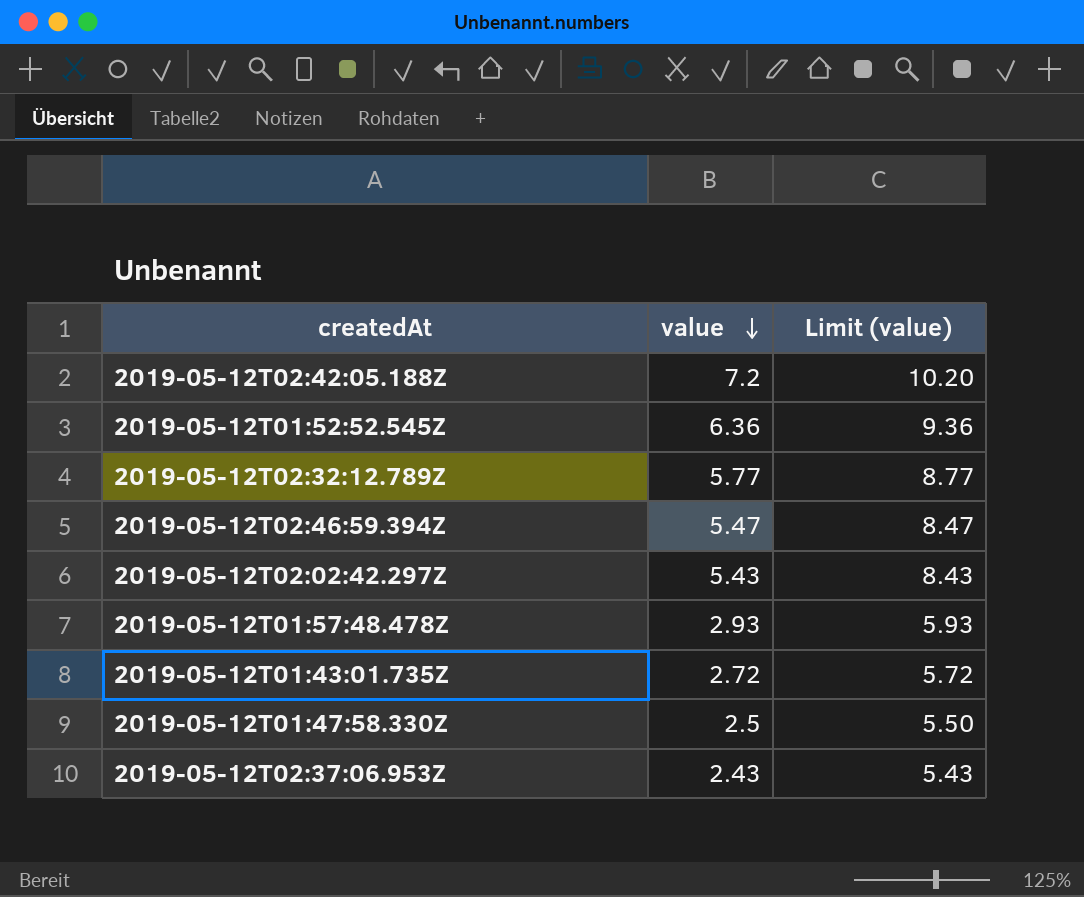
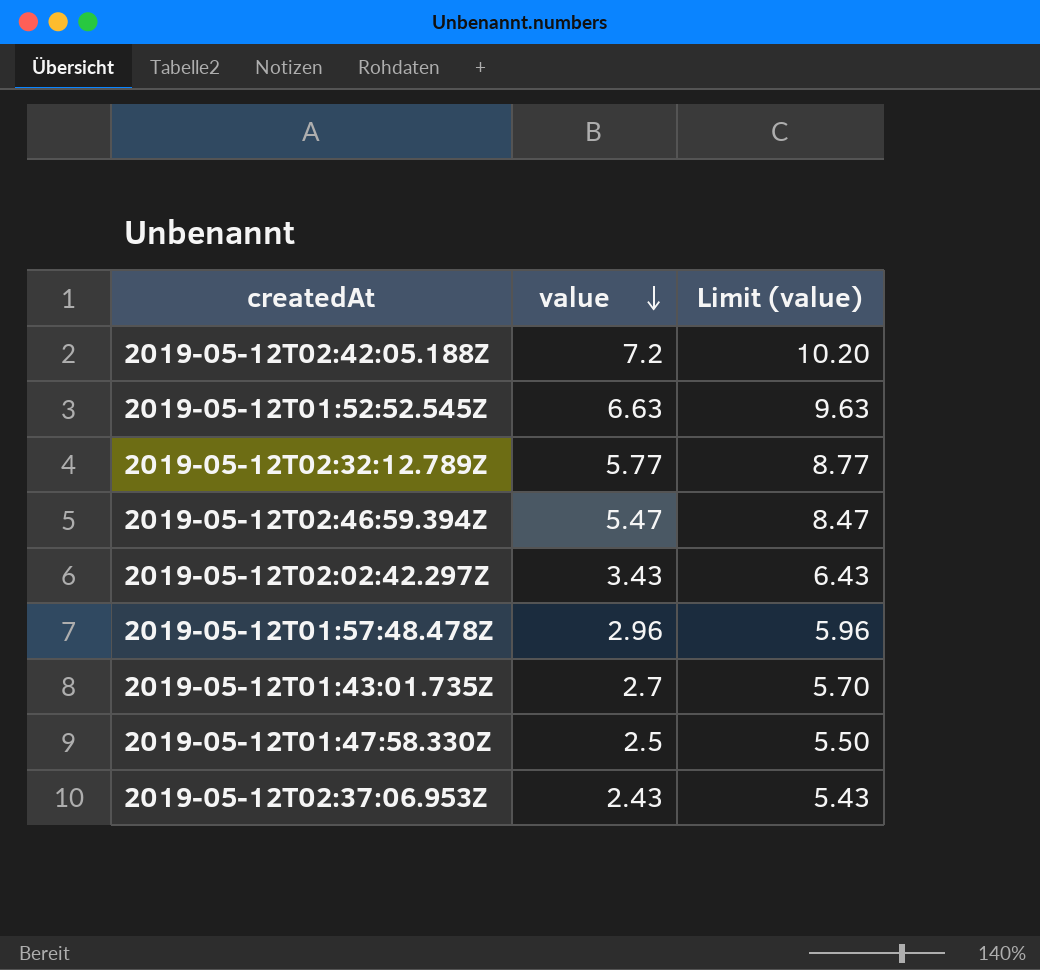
2019-05-12T01:52:52.545Z | value: 6.36 -> 6.63
2019-05-12T01:52:52.545Z | Limit (value): 9.36 -> 9.63
2019-05-12T02:02:42.297Z | value: 5.43 -> 3.43
2019-05-12T02:02:42.297Z | Limit (value): 8.43 -> 6.43
2019-05-12T01:57:48.478Z | value: 2.93 -> 2.96
2019-05-12T01:57:48.478Z | Limit (value): 5.93 -> 5.96
2019-05-12T01:43:01.735Z | value: 2.72 -> 2.7
2019-05-12T01:43:01.735Z | Limit (value): 5.72 -> 5.70

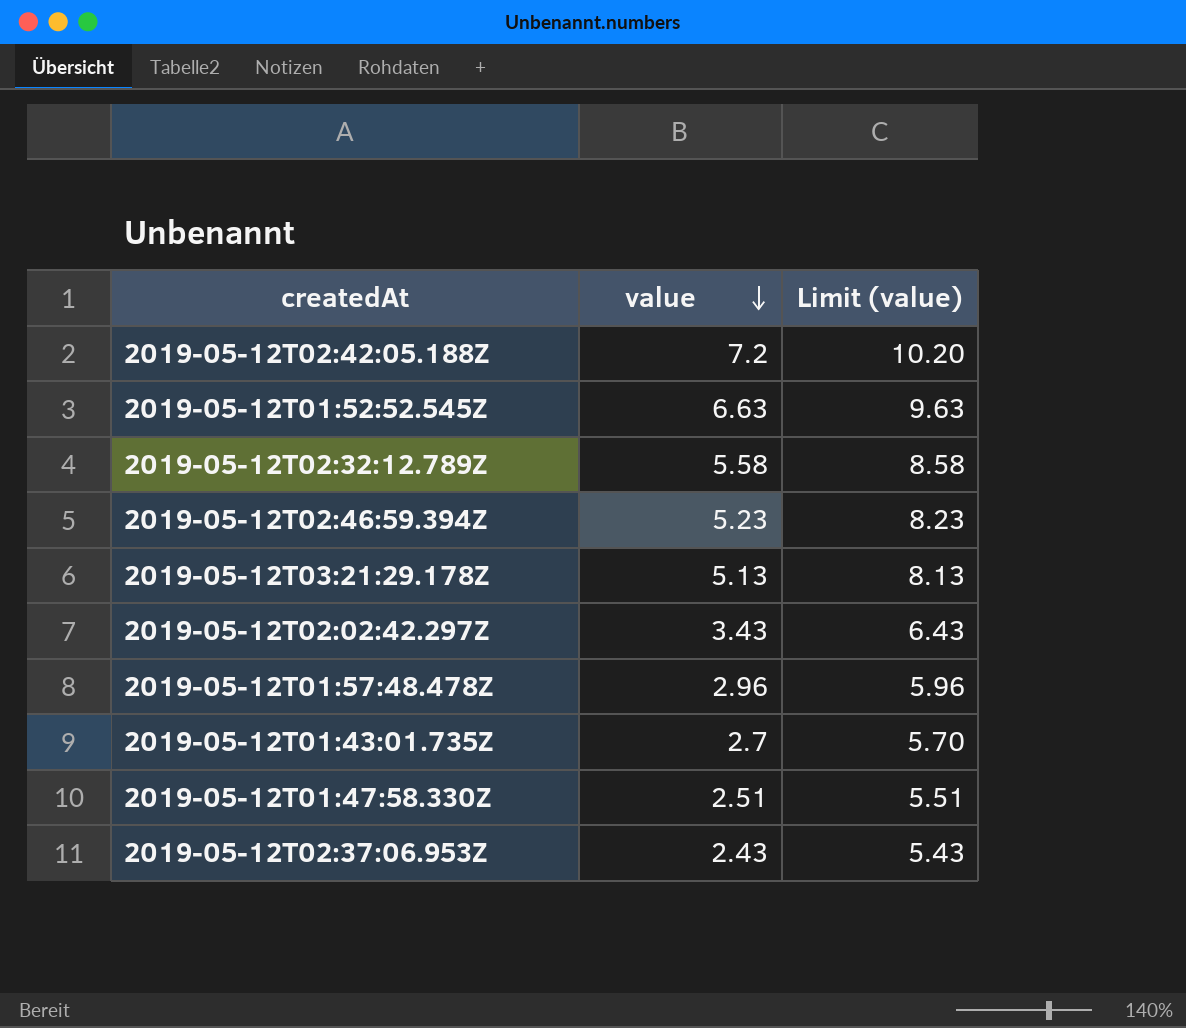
2019-05-12T02:32:12.789Z | value: 5.77 -> 5.58
2019-05-12T02:32:12.789Z | Limit (value): 8.77 -> 8.58
2019-05-12T02:46:59.394Z | value: 5.47 -> 5.23
2019-05-12T02:46:59.394Z | Limit (value): 8.47 -> 8.23
row 2019-05-12T03:21:29.178Z: none -> 5.13 | 8.13
2019-05-12T01:47:58.330Z | value: 2.5 -> 2.51
2019-05-12T01:47:58.330Z | Limit (value): 5.50 -> 5.51

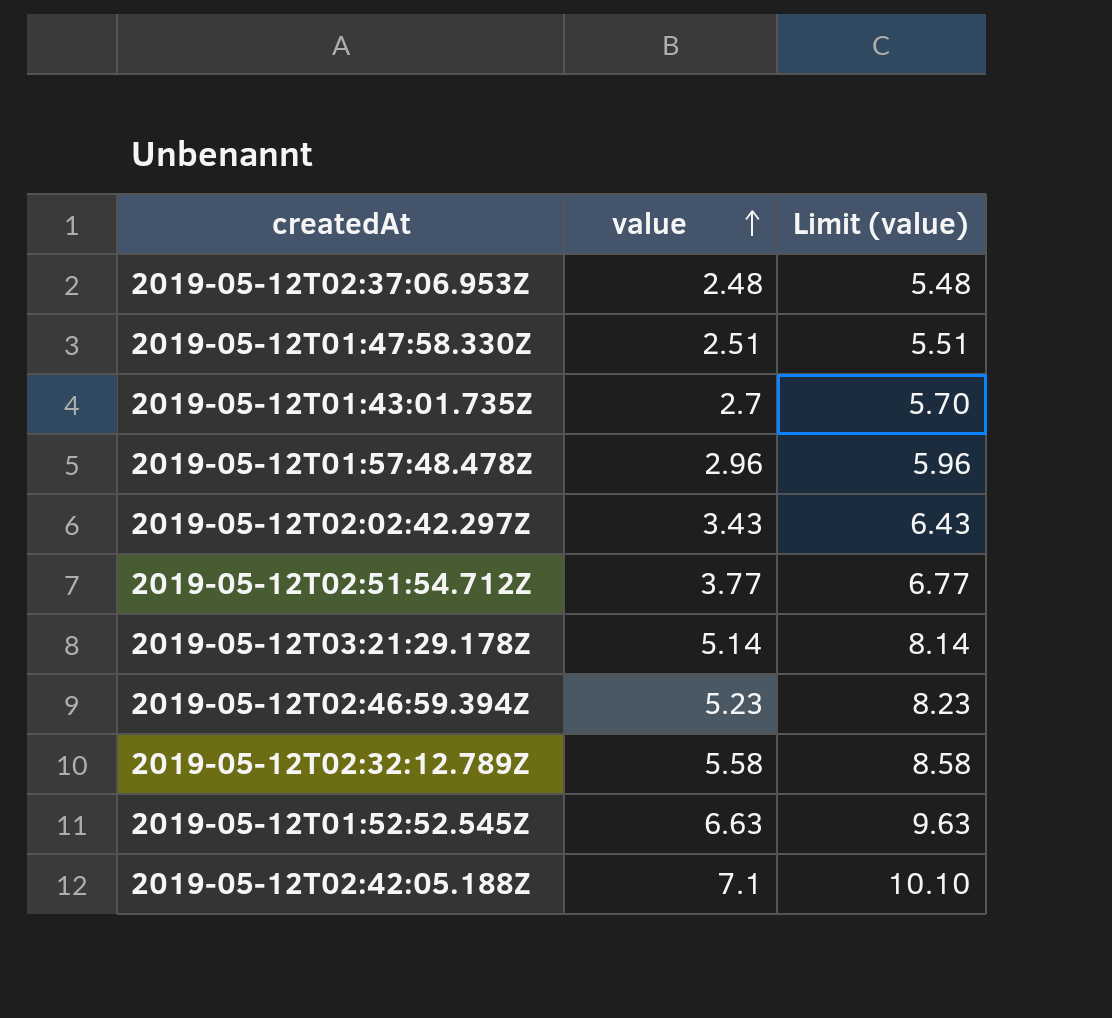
row order: value descending -> value ascending
2019-05-12T02:37:06.953Z | value: 2.43 -> 2.48
2019-05-12T02:37:06.953Z | Limit (value): 5.43 -> 5.48
row 2019-05-12T02:51:54.712Z: none -> 3.77 | 6.77
2019-05-12T03:21:29.178Z | value: 5.13 -> 5.14
2019-05-12T03:21:29.178Z | Limit (value): 8.13 -> 8.14
2019-05-12T02:42:05.188Z | value: 7.2 -> 7.1
2019-05-12T02:42:05.188Z | Limit (value): 10.20 -> 10.10

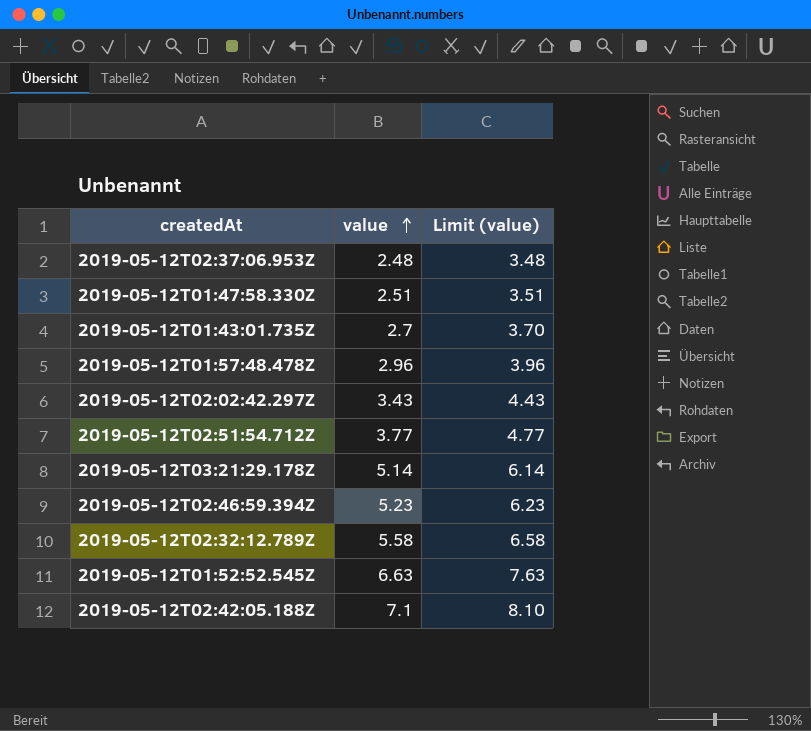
column Limit (value) | formula: [value] + 3 -> [value] + 1

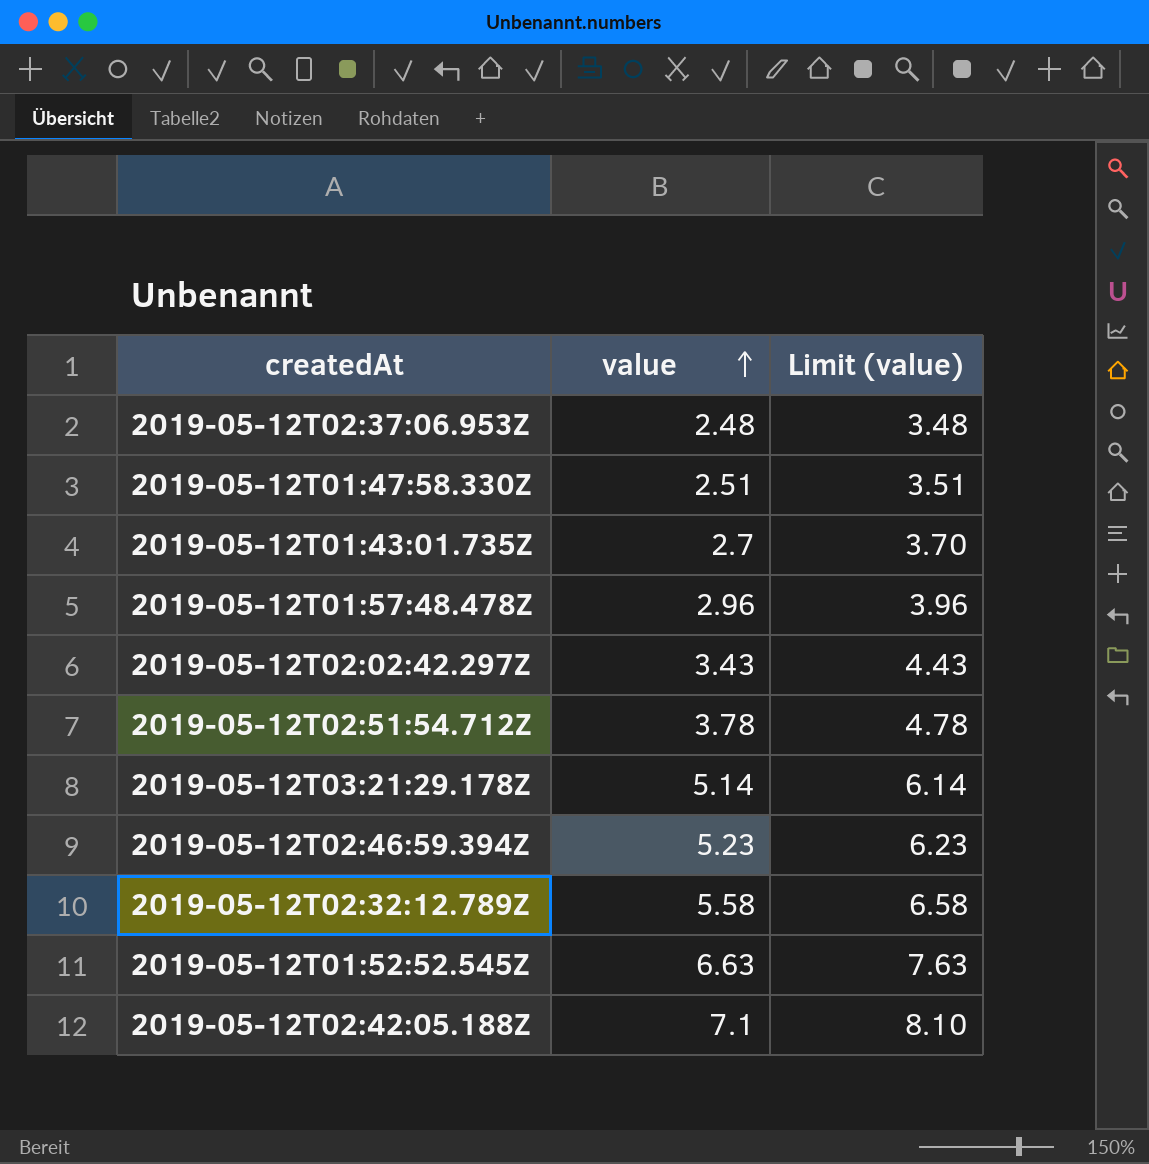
2019-05-12T02:51:54.712Z | value: 3.77 -> 3.78
2019-05-12T02:51:54.712Z | Limit (value): 4.77 -> 4.78

